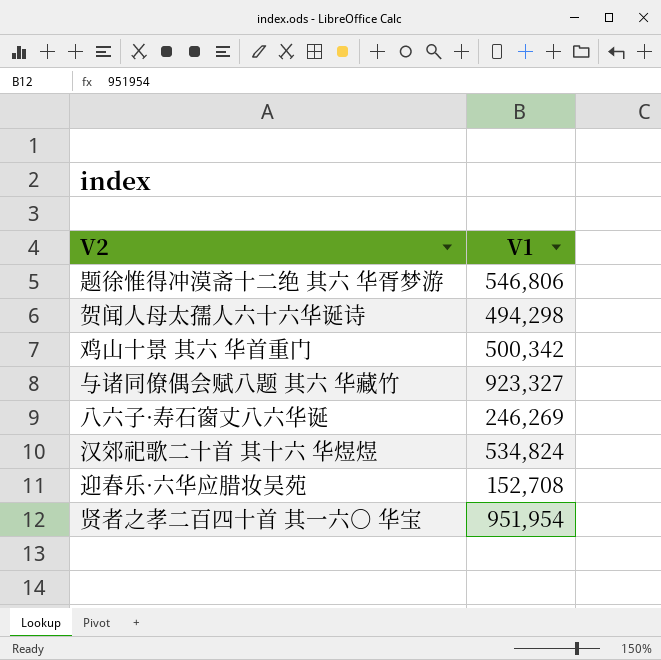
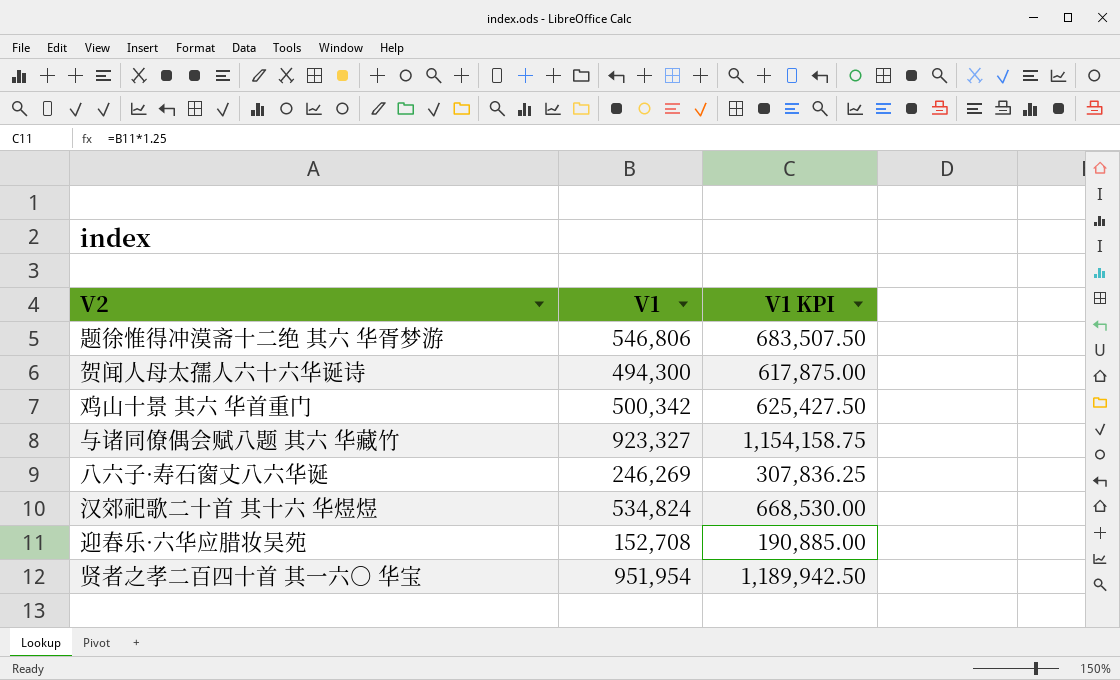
column V1 KPI | formula: none -> [V1] * 1.25
贺闻人母太孺人六十六华诞诗 | V1: 494,298 -> 494,300

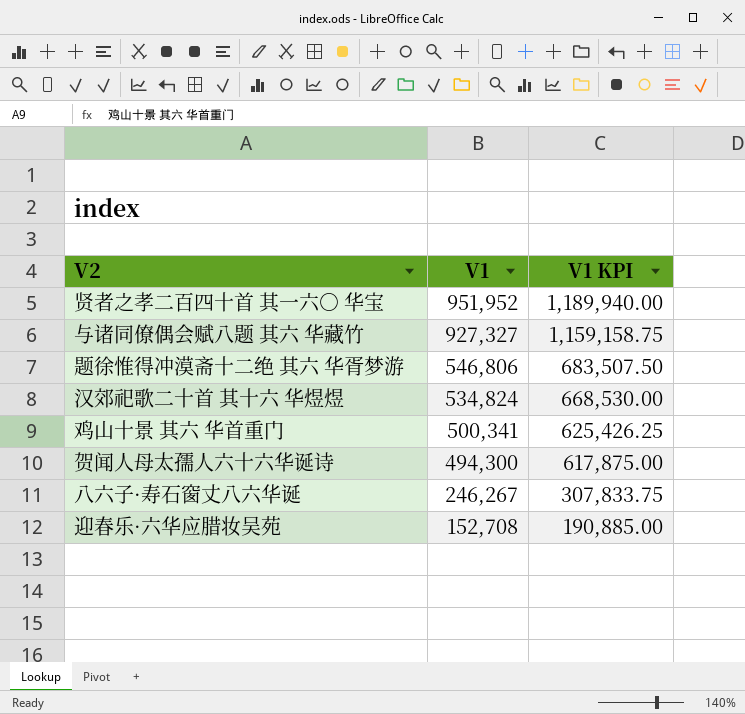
row order: none -> V1 descending
贤者之孝二百四十首 其一六○ 华宝 | V1: 951,954 -> 951,952
贤者之孝二百四十首 其一六○ 华宝 | V1 KPI: 1,189,942.50 -> 1,189,940.00
与诸同僚偶会赋八题 其六 华藏竹 | V1: 923,327 -> 927,327
与诸同僚偶会赋八题 其六 华藏竹 | V1 KPI: 1,154,158.75 -> 1,159,158.75
鸡山十景 其六 华首重门 | V1: 500,342 -> 500,341
鸡山十景 其六 华首重门 | V1 KPI: 625,427.50 -> 625,426.25
八六子·寿石窗丈八六华诞 | V1: 246,269 -> 246,267
八六子·寿石窗丈八六华诞 | V1 KPI: 307,836.25 -> 307,833.75

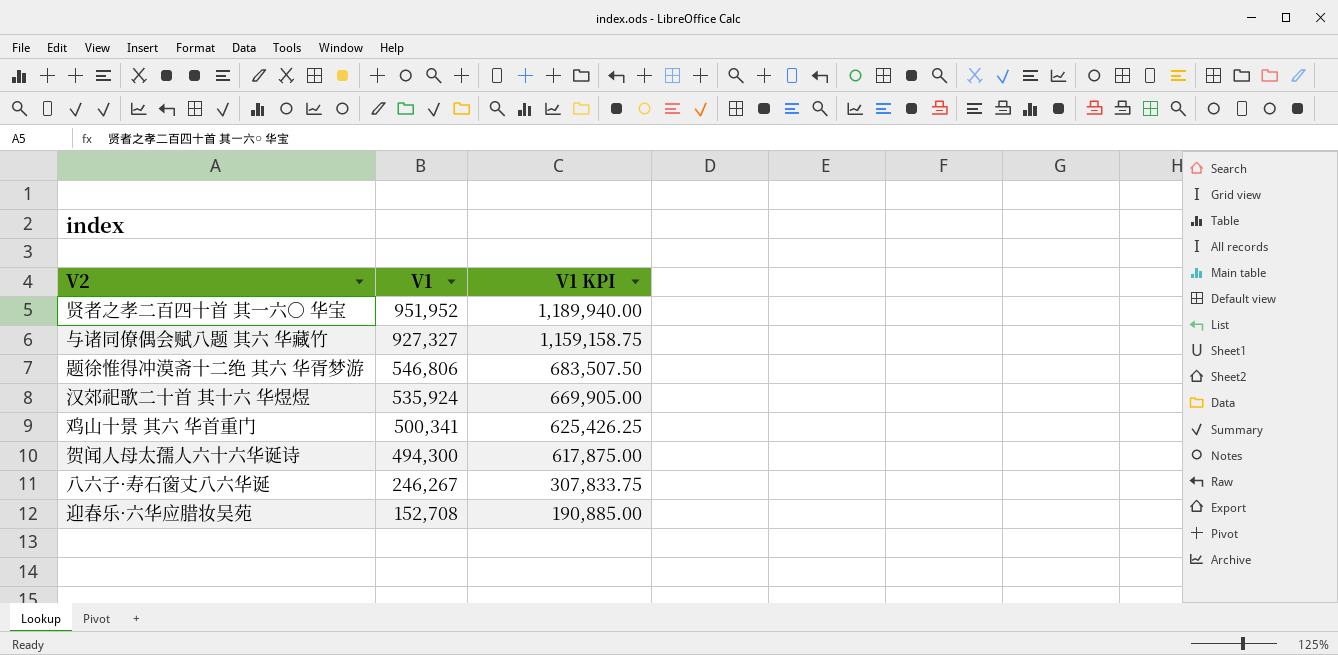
汉郊祀歌二十首 其十六 华煜煜 | V1: 534,824 -> 535,924
汉郊祀歌二十首 其十六 华煜煜 | V1 KPI: 668,530.00 -> 669,905.00

